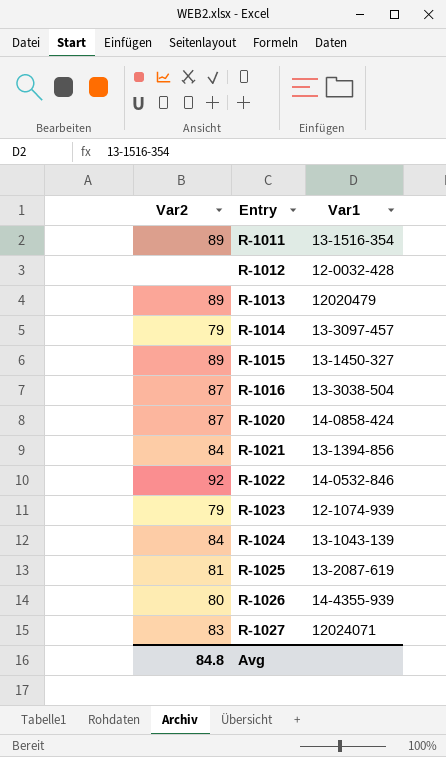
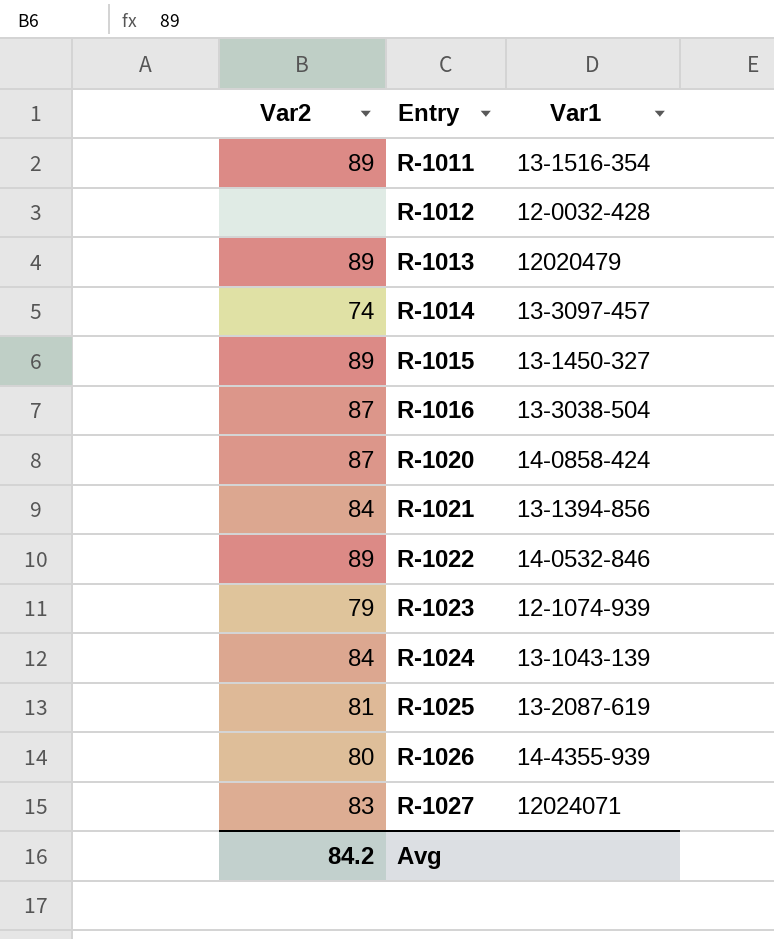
R-1014 | Var2: 79 -> 74
R-1022 | Var2: 92 -> 89
Avg | Var2: 84.8 -> 84.2

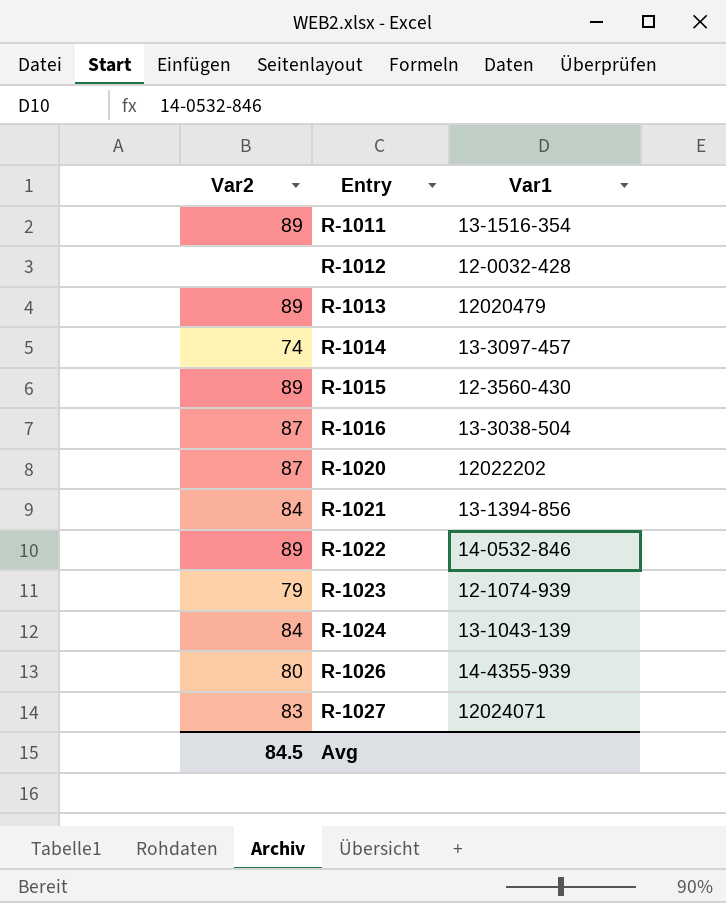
row R-1025: 81 | 13-2087-619 -> none
R-1015 | Var1: 13-1450-327 -> 12-3560-430
R-1020 | Var1: 14-0858-424 -> 12022202
Avg | Var2: 84.2 -> 84.5

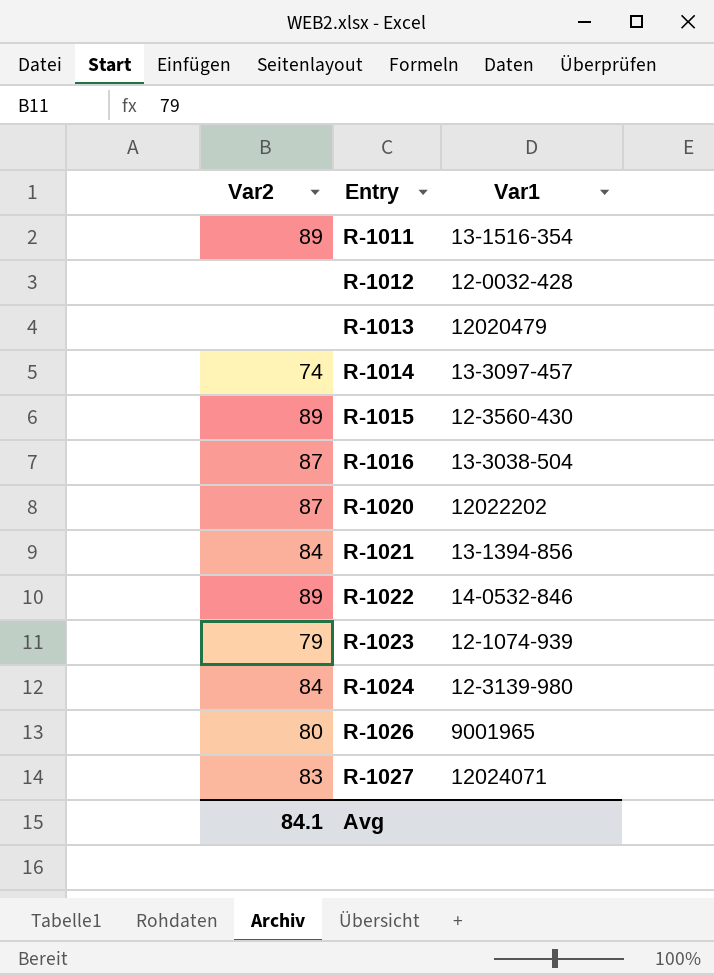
R-1013 | Var2: 89 -> none
R-1024 | Var1: 13-1043-139 -> 12-3139-980
R-1026 | Var1: 14-4355-939 -> 9001965
Avg | Var2: 84.5 -> 84.1

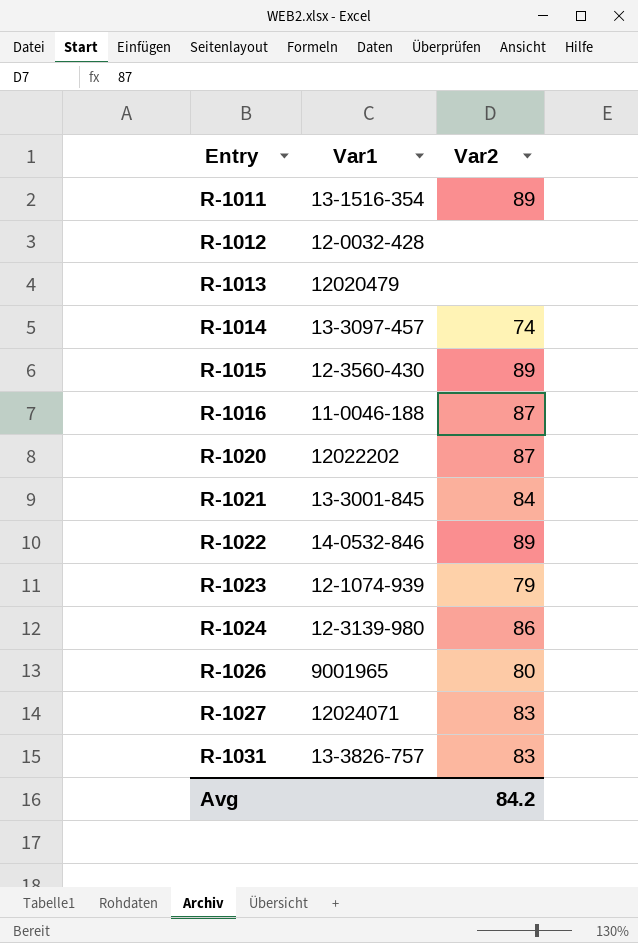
column Var2 | position: 1 -> 3
R-1016 | Var1: 13-3038-504 -> 11-0046-188
R-1021 | Var1: 13-1394-856 -> 13-3001-845
R-1024 | Var2: 84 -> 86
row R-1031: none -> 13-3826-757 | 83
Avg | Var2: 84.1 -> 84.2

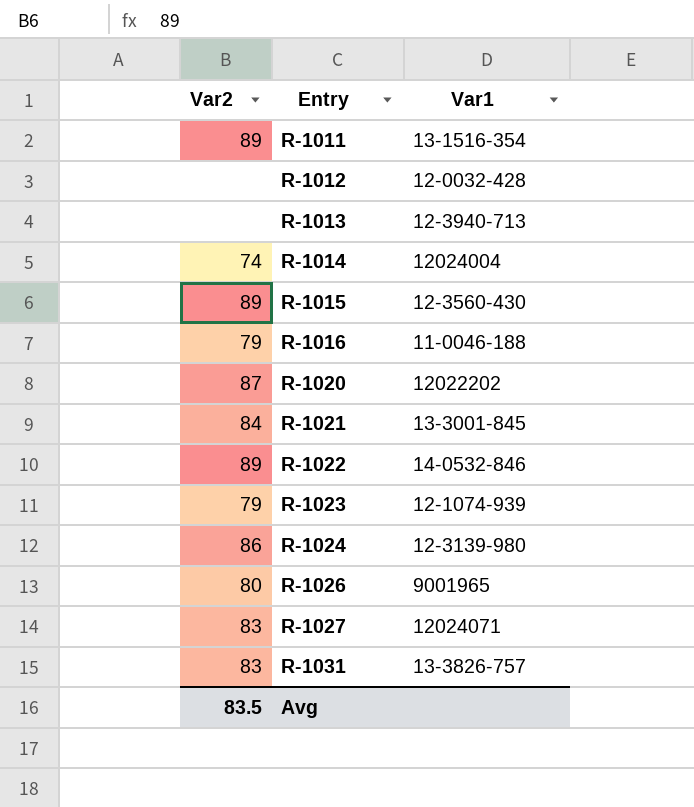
column Var2 | position: 3 -> 1
R-1013 | Var1: 12020479 -> 12-3940-713
R-1014 | Var1: 13-3097-457 -> 12024004
R-1016 | Var2: 87 -> 79
Avg | Var2: 84.2 -> 83.5

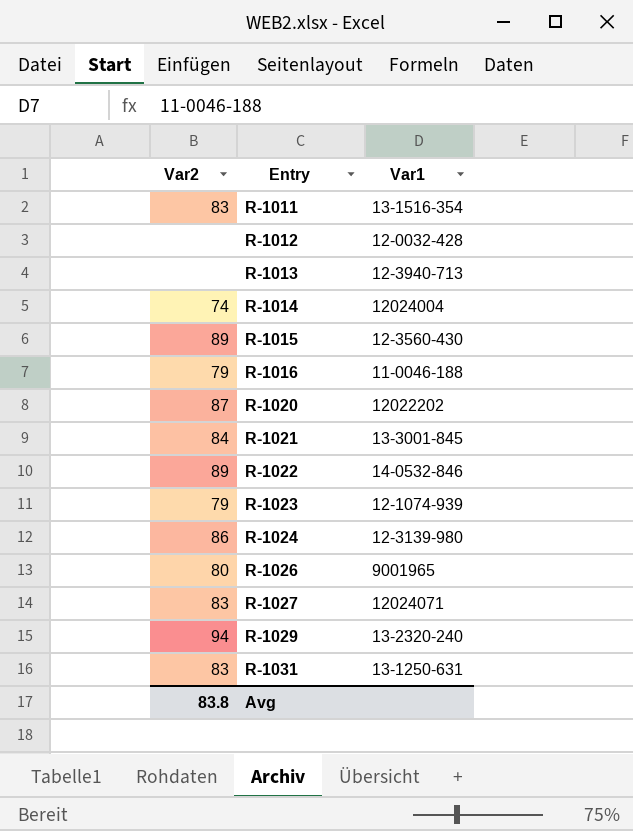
R-1011 | Var2: 89 -> 83
row R-1029: none -> 94 | 13-2320-240
R-1031 | Var1: 13-3826-757 -> 13-1250-631
Avg | Var2: 83.5 -> 83.8

